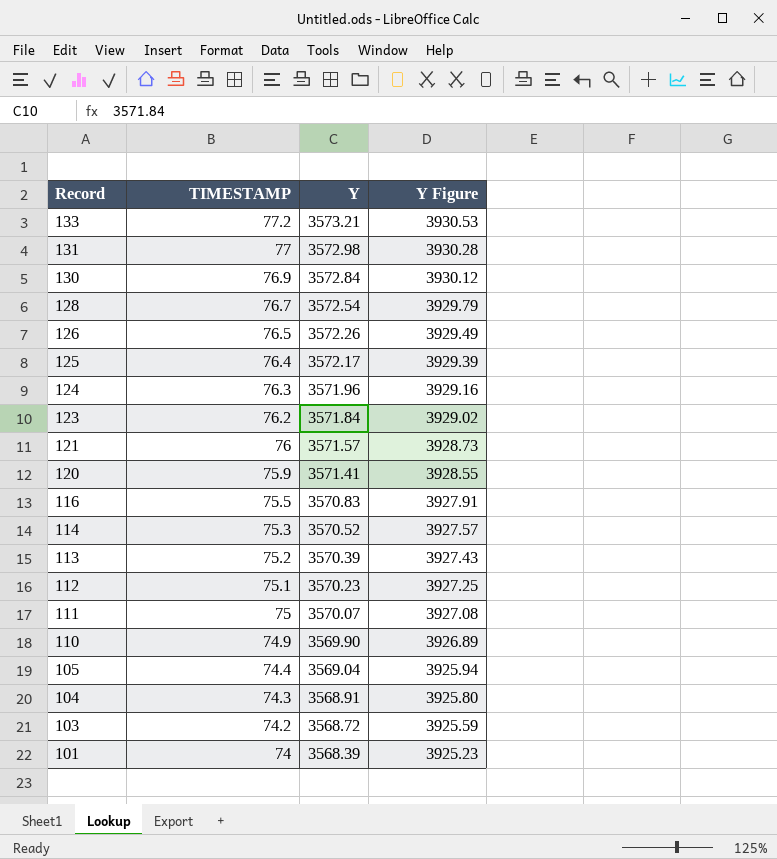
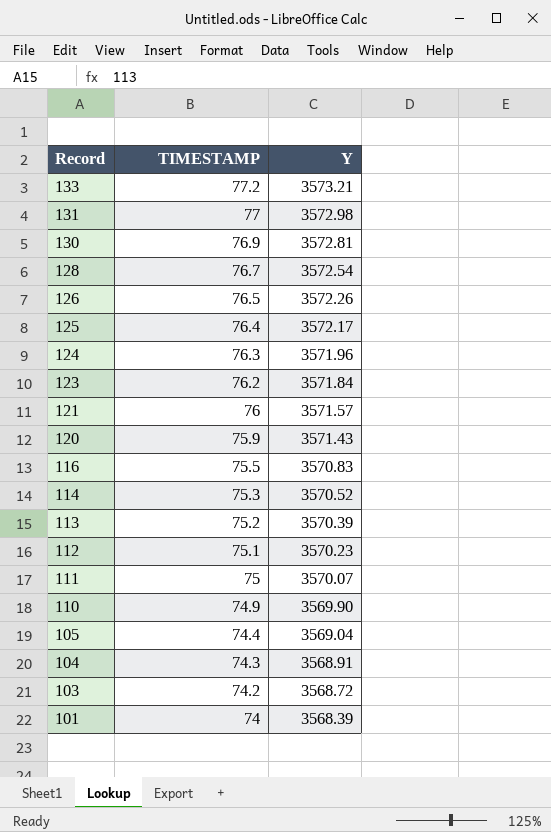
column Y Figure | formula: [Y] * 1.1 -> none
130 | Y: 3572.84 -> 3572.81
120 | Y: 3571.41 -> 3571.43

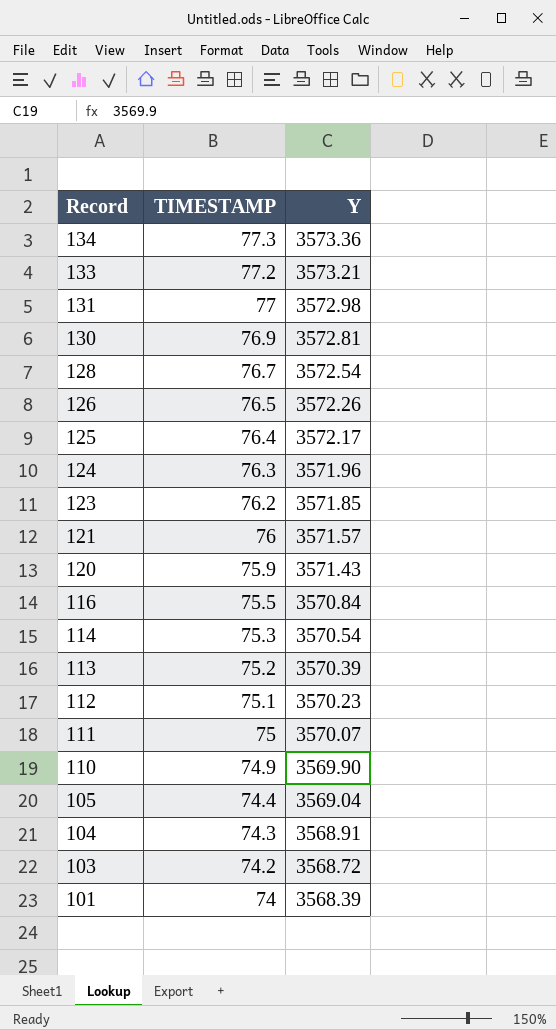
row 134: none -> 77.3 | 3573.36
123 | Y: 3571.84 -> 3571.85
116 | Y: 3570.83 -> 3570.84
114 | Y: 3570.52 -> 3570.54

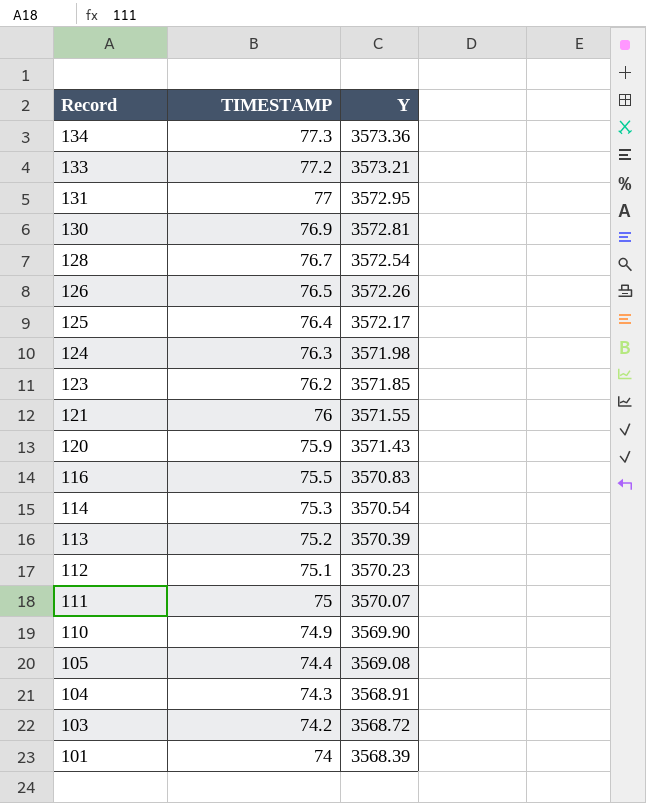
131 | Y: 3572.98 -> 3572.95
124 | Y: 3571.96 -> 3571.98
121 | Y: 3571.57 -> 3571.55
116 | Y: 3570.84 -> 3570.83
105 | Y: 3569.04 -> 3569.08

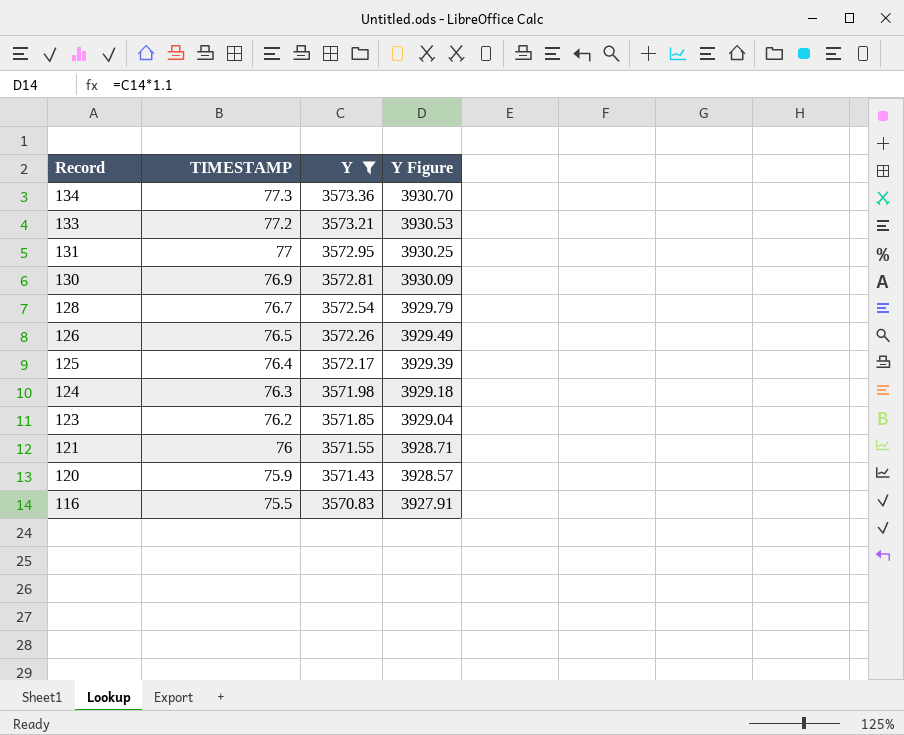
filter: none -> Y >= 3570.83
column Y Figure | formula: none -> [Y] * 1.1

